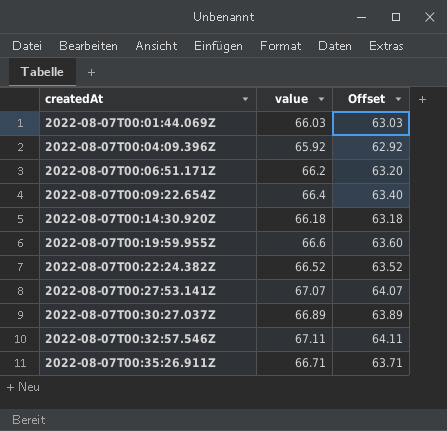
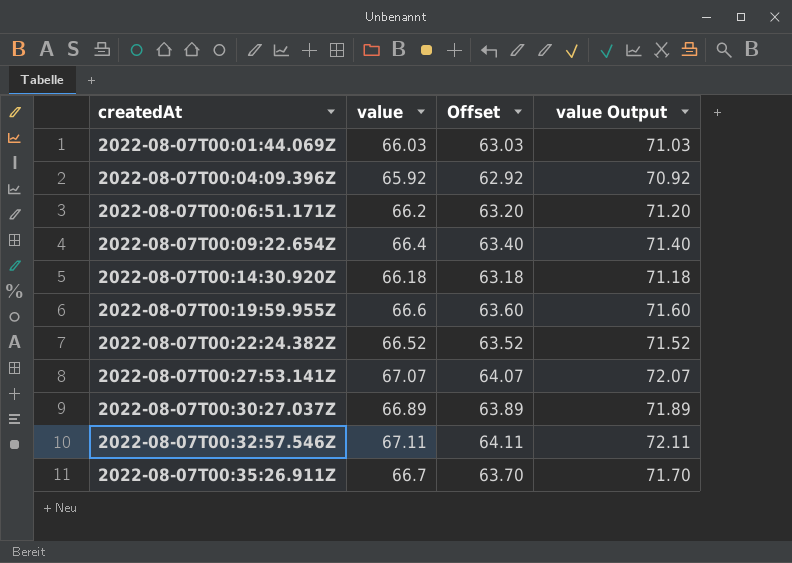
column value Output | formula: none -> [value] + 5
2022-08-07T00:35:26.911Z | value: 66.71 -> 66.7
2022-08-07T00:35:26.911Z | Offset: 63.71 -> 63.70

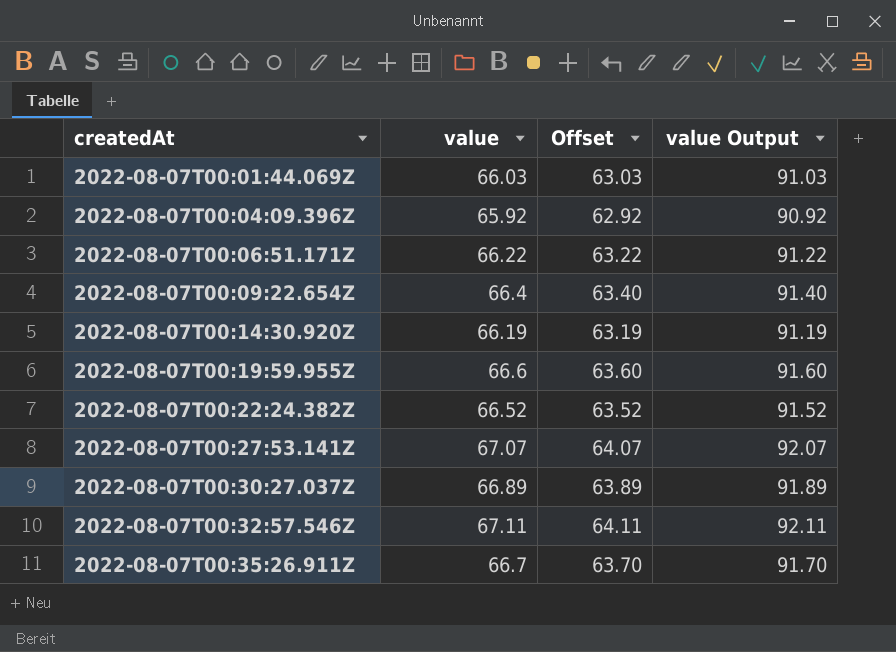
column value Output | formula: [value] + 5 -> [value] + 25
2022-08-07T00:06:51.171Z | value: 66.2 -> 66.22
2022-08-07T00:06:51.171Z | Offset: 63.20 -> 63.22
2022-08-07T00:14:30.920Z | value: 66.18 -> 66.19
2022-08-07T00:14:30.920Z | Offset: 63.18 -> 63.19

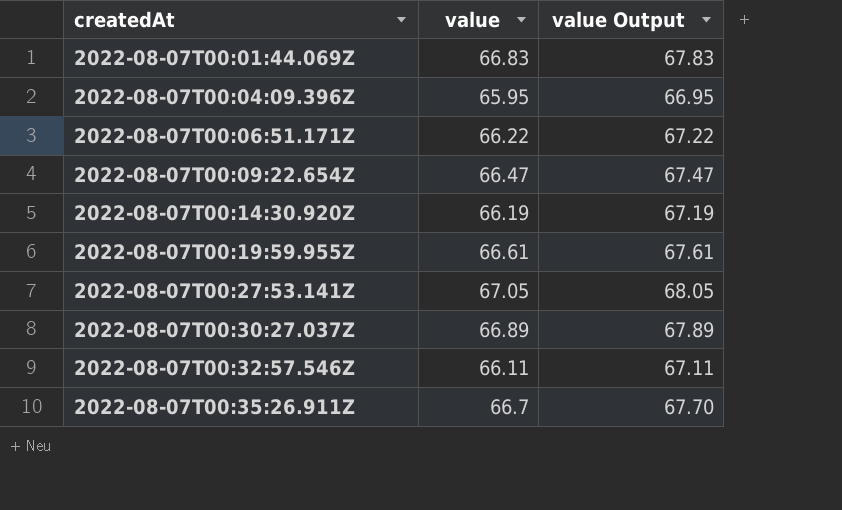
column Offset | formula: [value] - 3 -> none
column value Output | formula: [value] + 25 -> [value] + 1
row 2022-08-07T00:22:24.382Z: 66.52 | 63.52 | 91.52 -> none
2022-08-07T00:01:44.069Z | value: 66.03 -> 66.83
2022-08-07T00:04:09.396Z | value: 65.92 -> 65.95
2022-08-07T00:09:22.654Z | value: 66.4 -> 66.47
2022-08-07T00:19:59.955Z | value: 66.6 -> 66.61
2022-08-07T00:27:53.141Z | value: 67.07 -> 67.05
2022-08-07T00:32:57.546Z | value: 67.11 -> 66.11

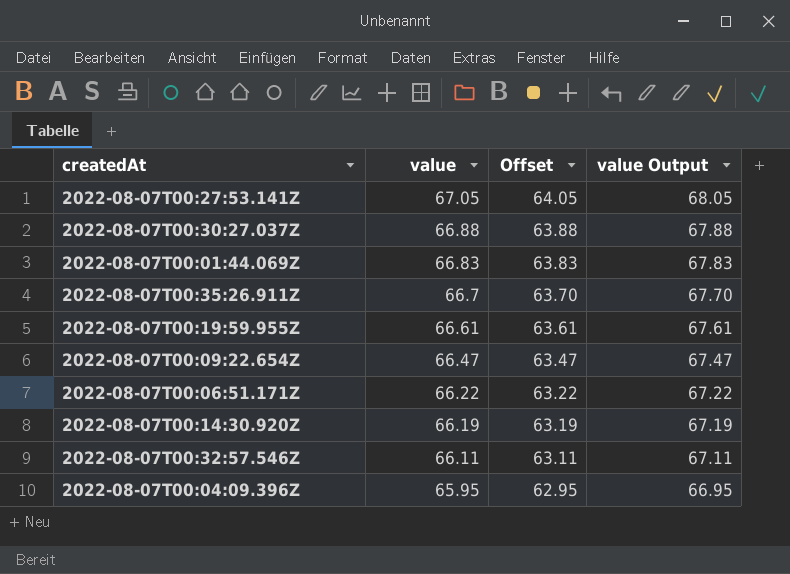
row order: createdAt ascending -> value descending
column Offset | formula: none -> [value] - 3
2022-08-07T00:30:27.037Z | value: 66.89 -> 66.88
2022-08-07T00:30:27.037Z | value Output: 67.89 -> 67.88

